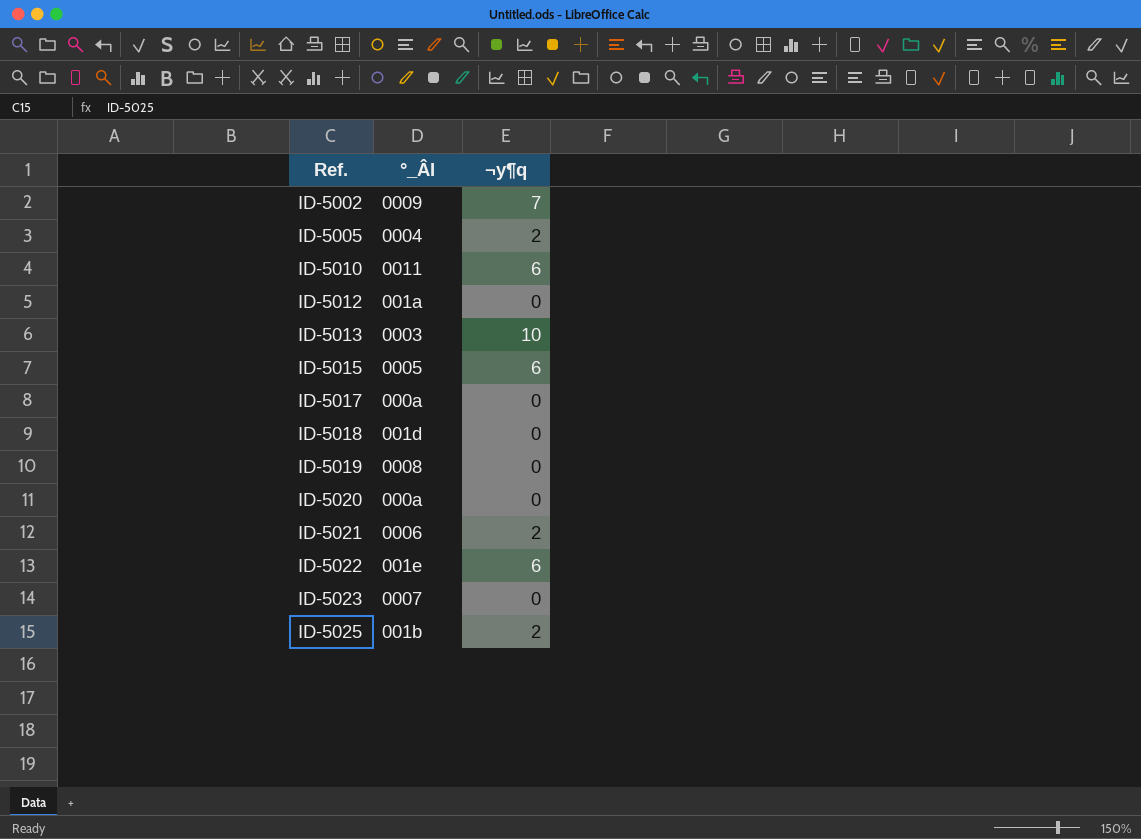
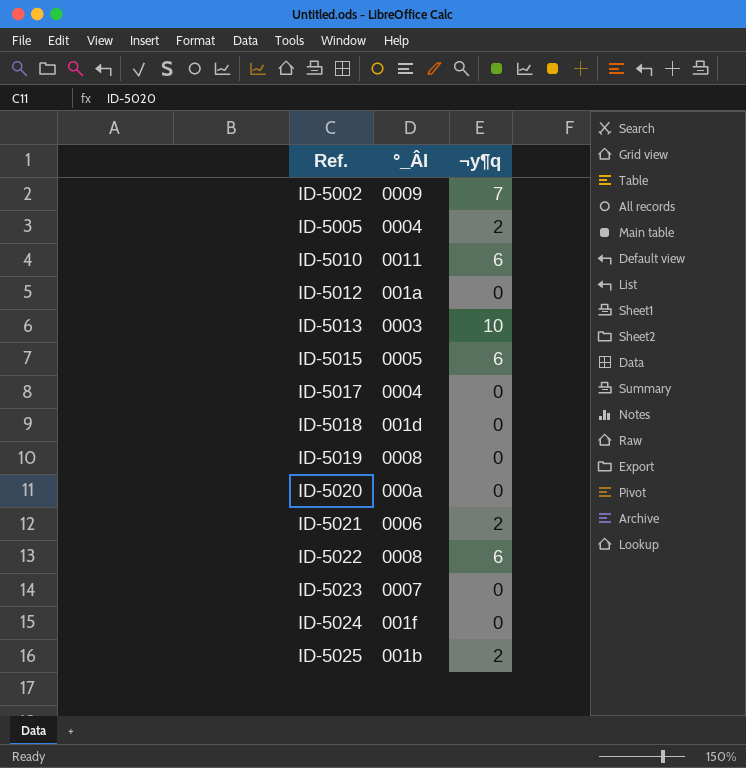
ID-5017 | °_ÂI: 000a -> 0004
ID-5022 | °_ÂI: 001e -> 0008
row ID-5024: none -> 001f | 0

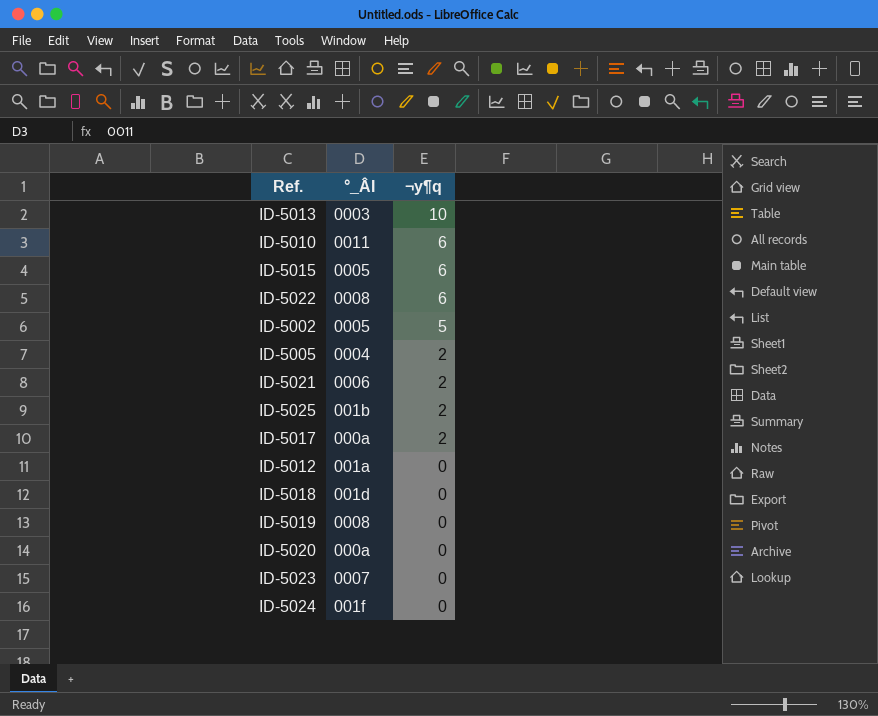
row order: Ref. ascending -> ¬y¶q descending
ID-5002 | °_ÂI: 0009 -> 0005
ID-5002 | ¬y¶q: 7 -> 5
ID-5017 | °_ÂI: 0004 -> 000a
ID-5017 | ¬y¶q: 0 -> 2

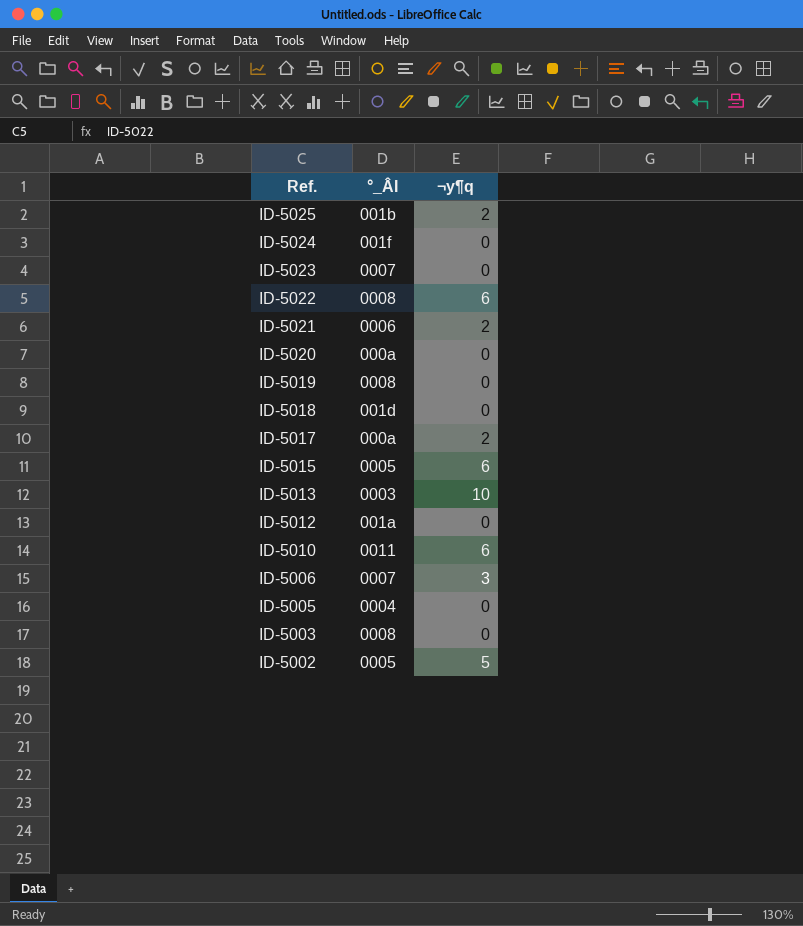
row order: ¬y¶q descending -> Ref. descending
row ID-5006: none -> 0007 | 3
ID-5005 | ¬y¶q: 2 -> 0
row ID-5003: none -> 0008 | 0

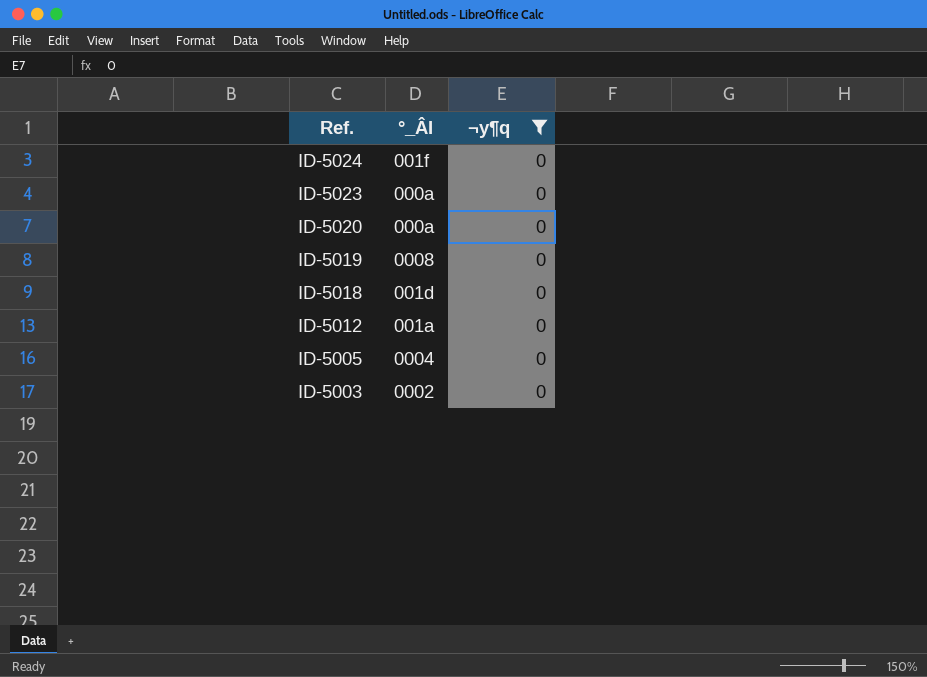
filter: none -> ¬y¶q = 0
ID-5023 | °_ÂI: 0007 -> 000a
ID-5003 | °_ÂI: 0008 -> 0002

